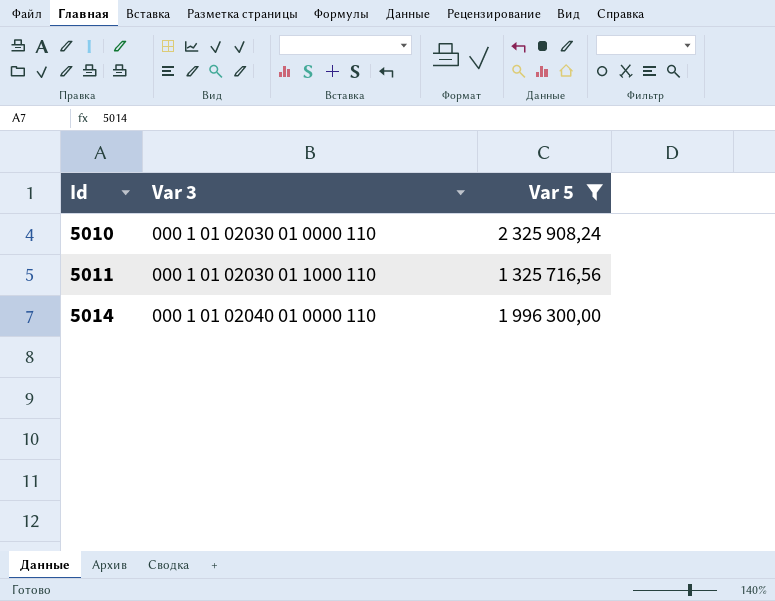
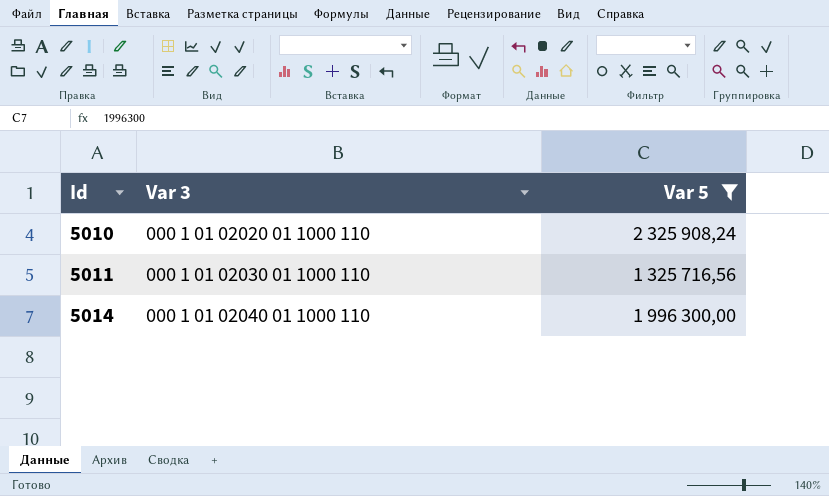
5010 | Var 3: 000 1 01 02030 01 0000 110 -> 000 1 01 02020 01 1000 110
5014 | Var 3: 000 1 01 02040 01 0000 110 -> 000 1 01 02040 01 1000 110

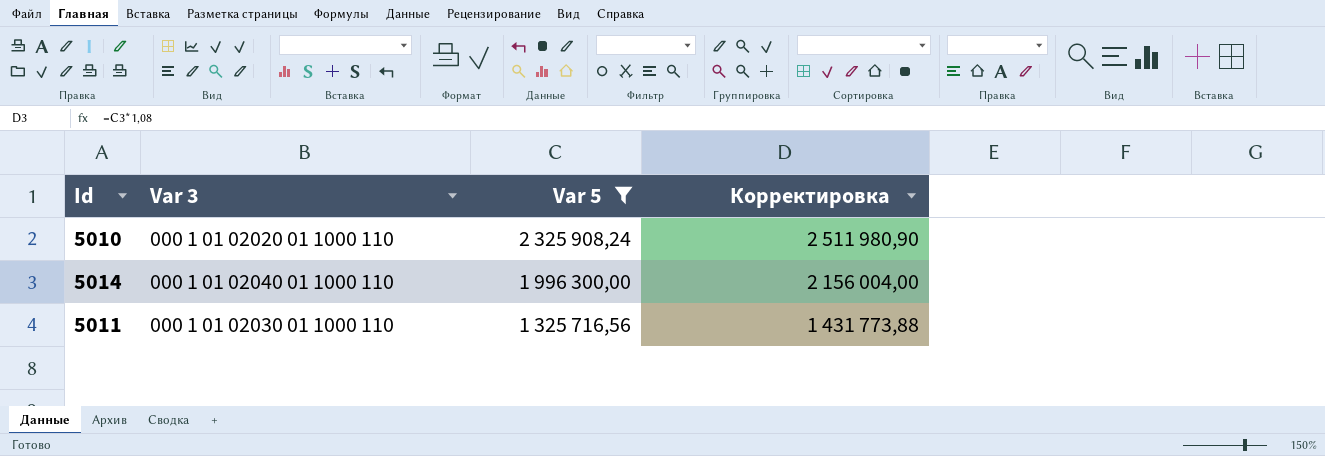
row order: Id ascending -> Var 5 descending
column Корректировка | formula: none -> [Var 5] * 1,08

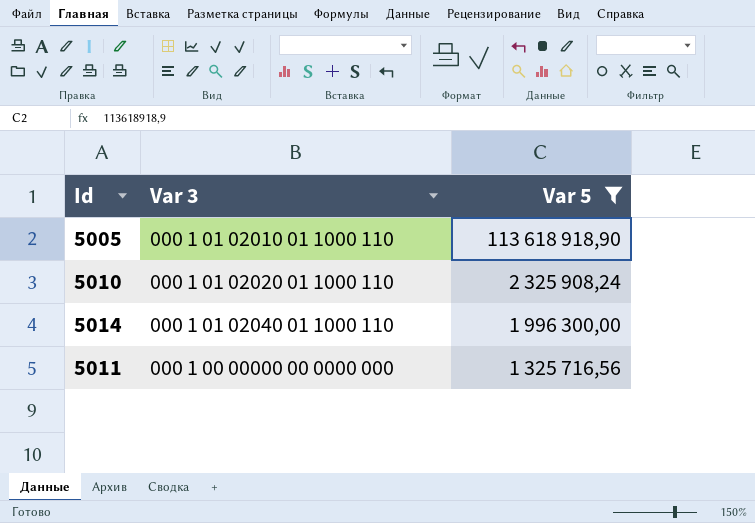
column Корректировка | formula: [Var 5] * 1,08 -> none
row 5005: none -> 000 1 01 02010 01 1000 110 | 113 618 918,90
5011 | Var 3: 000 1 01 02030 01 1000 110 -> 000 1 00 00000 00 0000 000

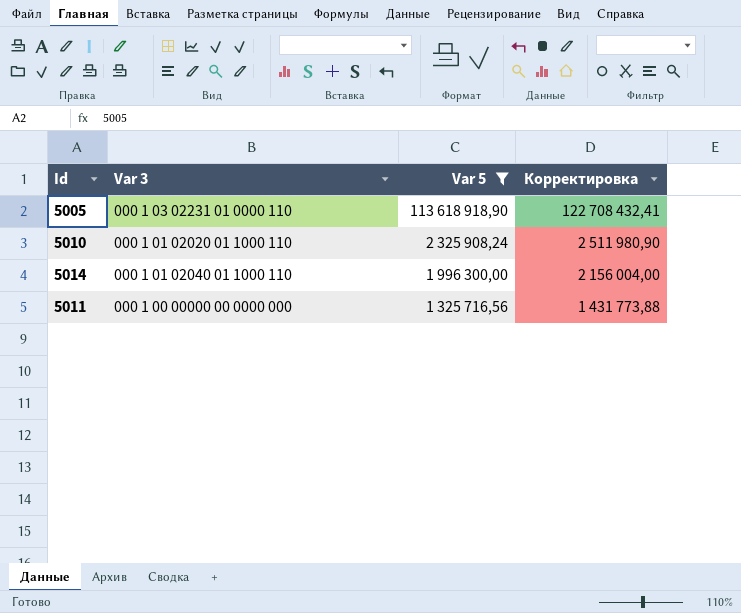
column Корректировка | formula: none -> [Var 5] * 1,08
5005 | Var 3: 000 1 01 02010 01 1000 110 -> 000 1 03 02231 01 0000 110

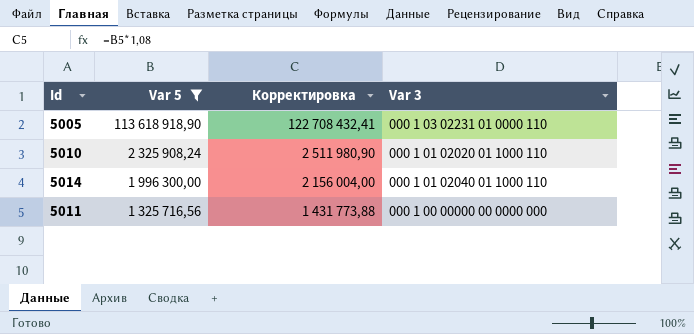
column Var 3 | position: 2 -> 4

